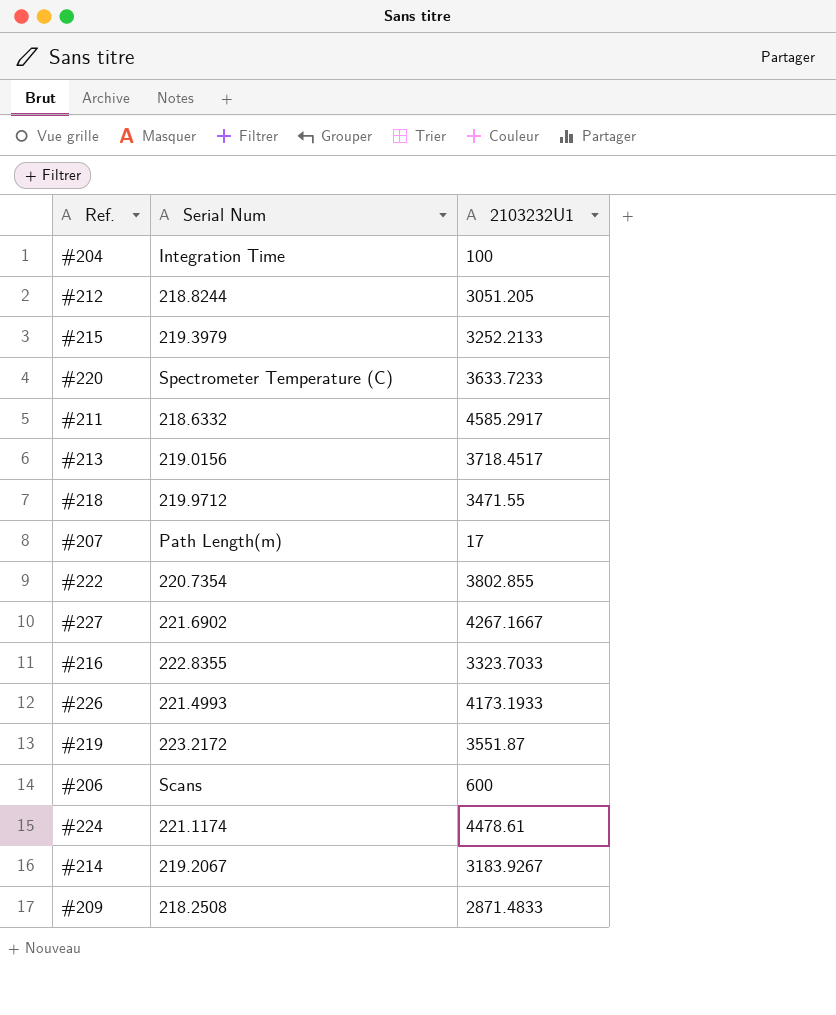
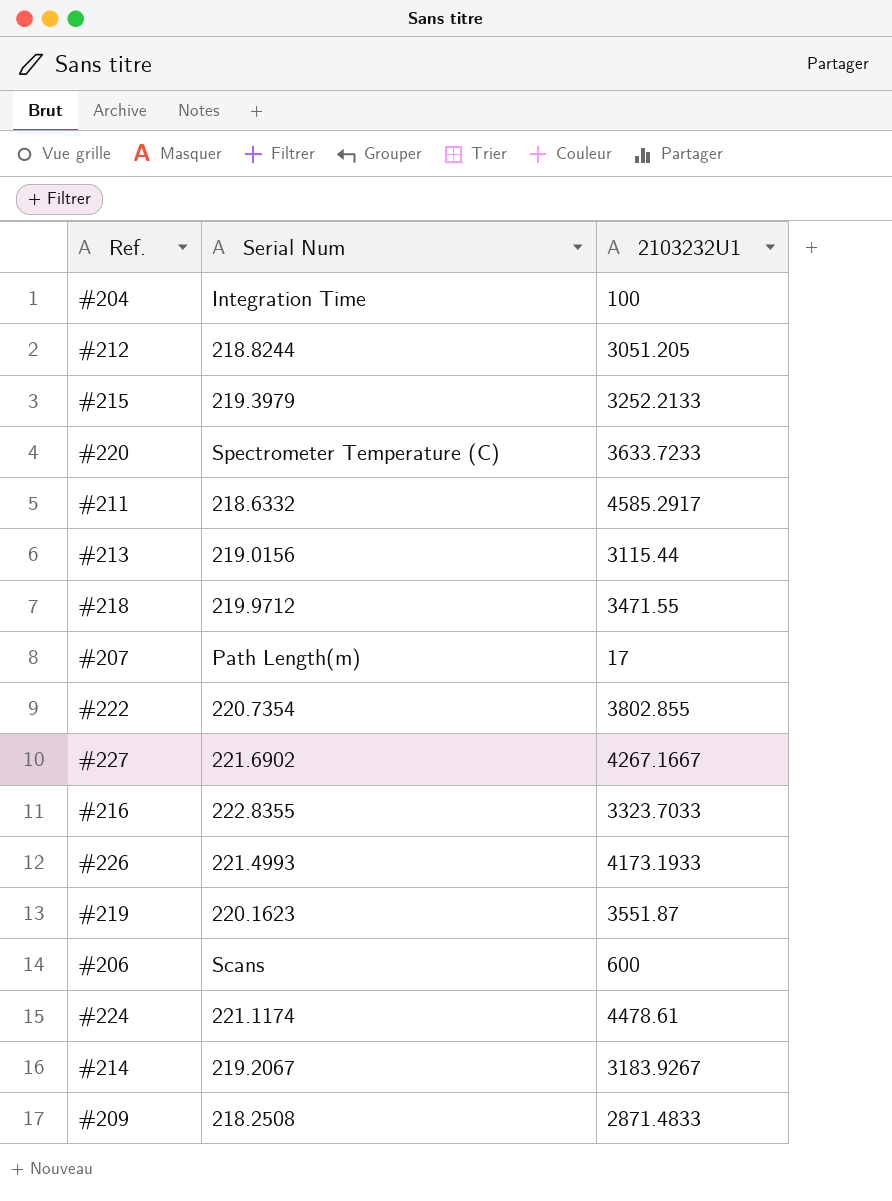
#213 | 2103232U1: 3718.4517 -> 3115.44
#219 | Serial Num: 223.2172 -> 220.1623

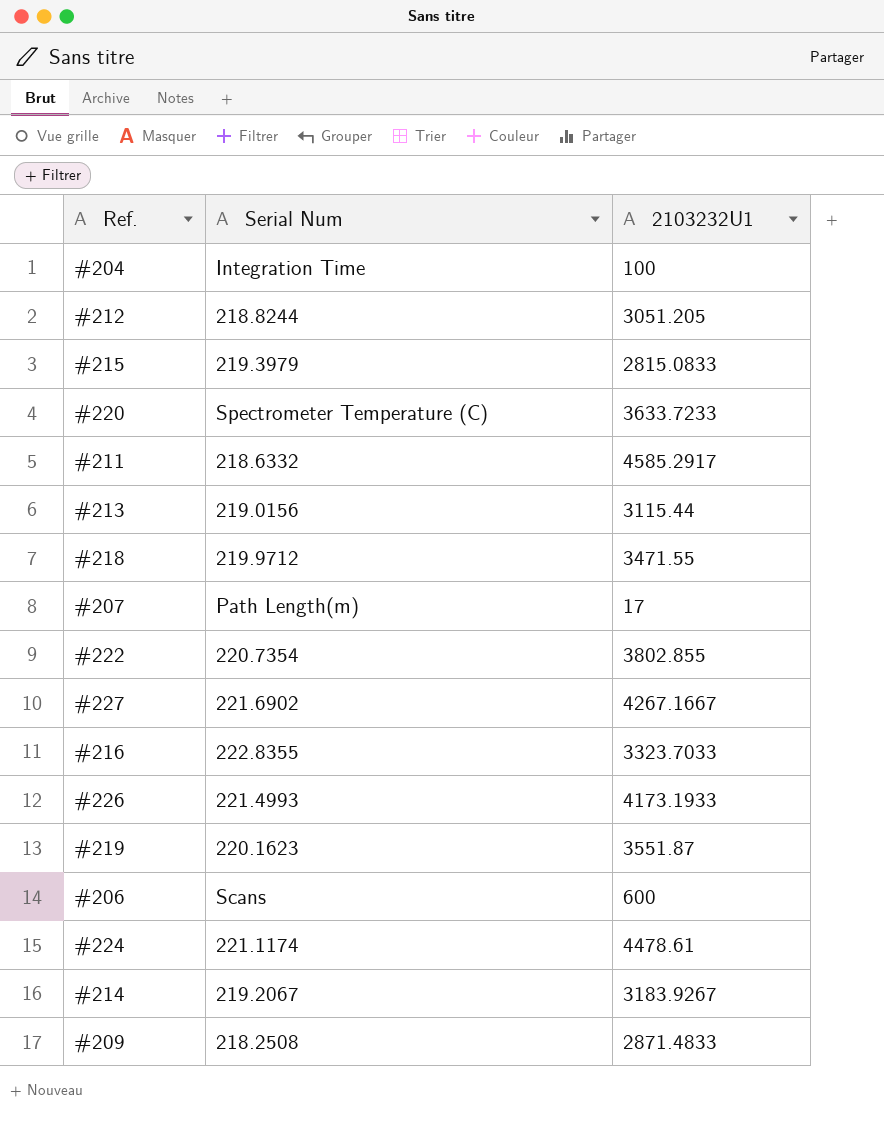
#215 | 2103232U1: 3252.2133 -> 2815.0833

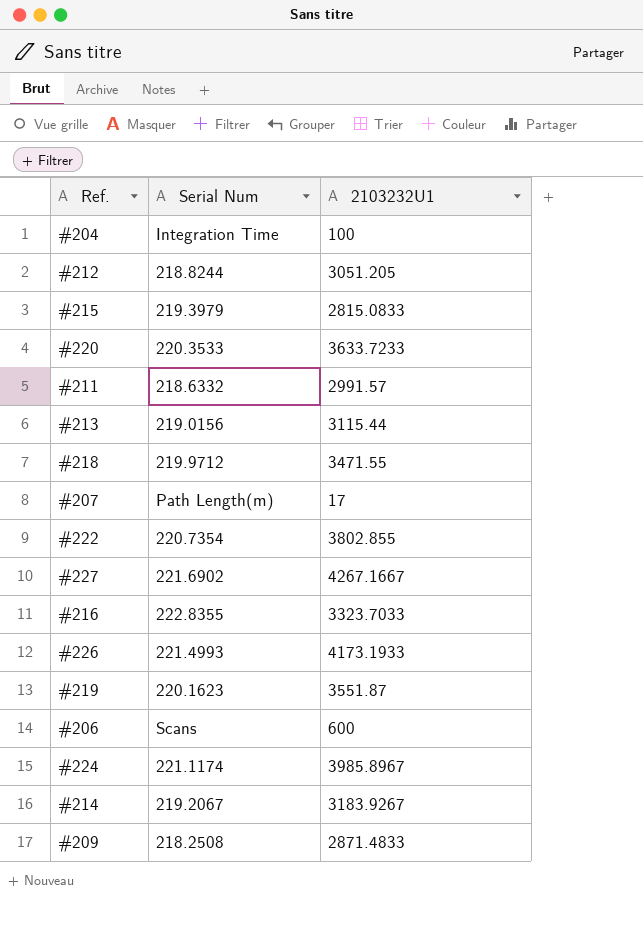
#220 | Serial Num: Spectrometer Temperature (C) -> 220.3533
#211 | 2103232U1: 4585.2917 -> 2991.57
#224 | 2103232U1: 4478.61 -> 3985.8967

